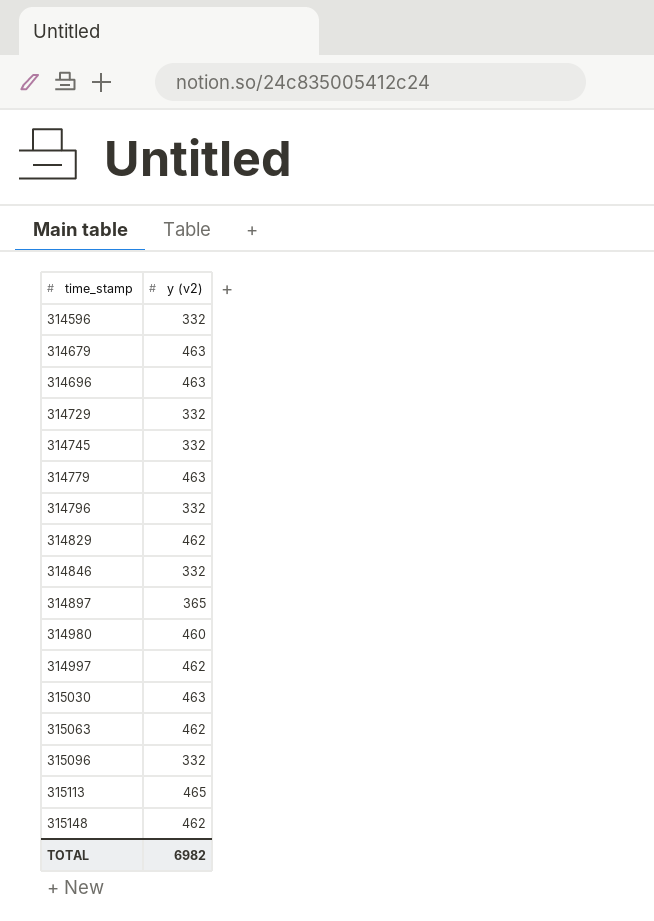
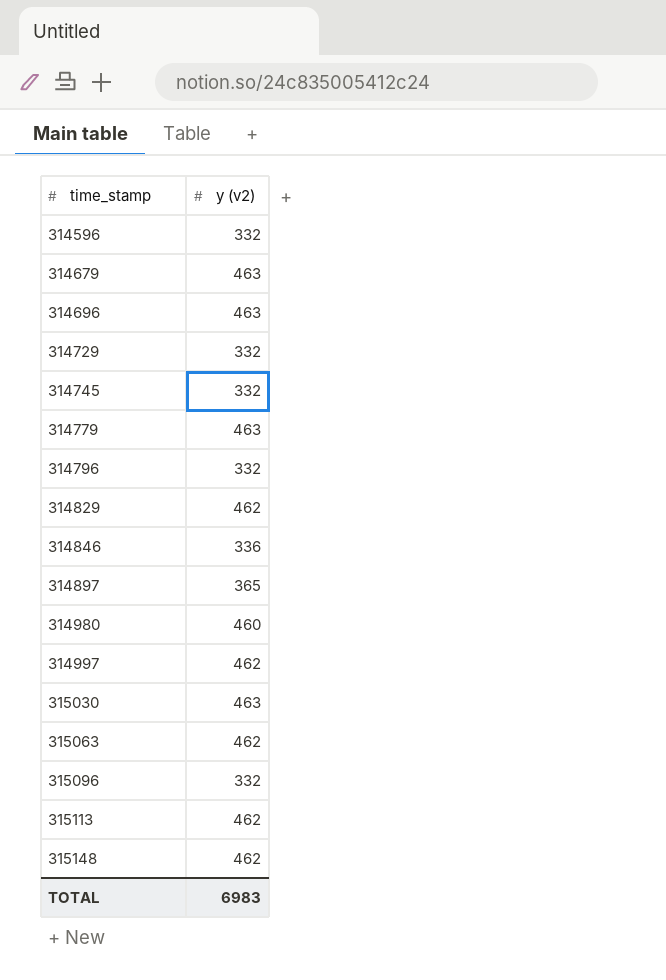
314846 | y (v2): 332 -> 336
315113 | y (v2): 465 -> 462
TOTAL | y (v2): 6982 -> 6983

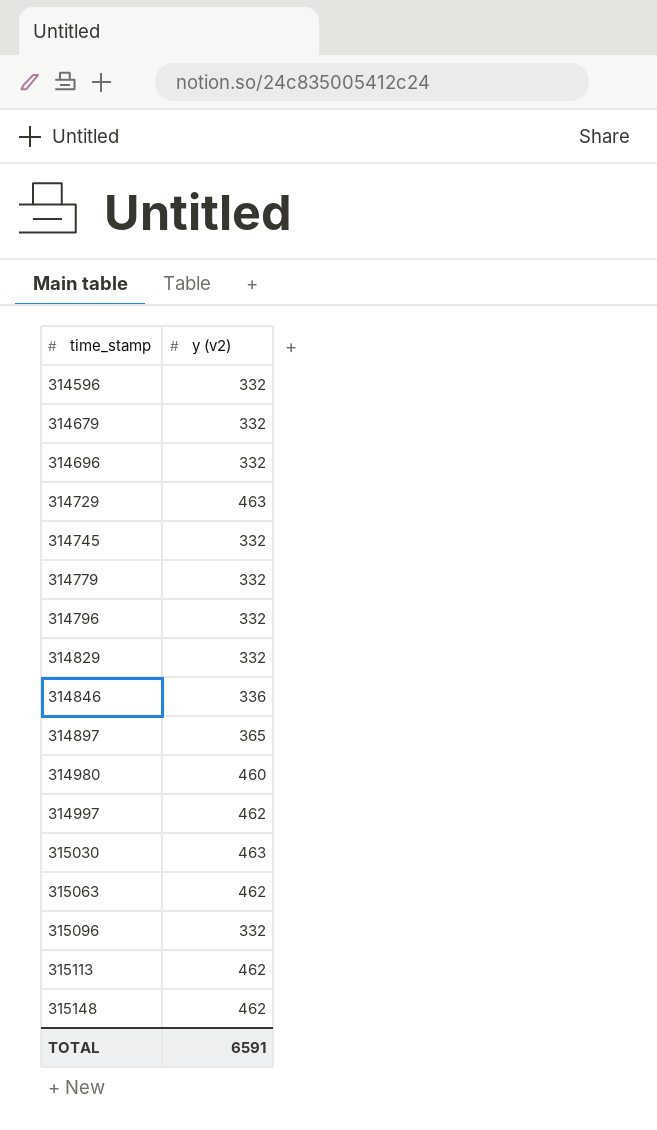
314679 | y (v2): 463 -> 332
314696 | y (v2): 463 -> 332
314729 | y (v2): 332 -> 463
314779 | y (v2): 463 -> 332
314829 | y (v2): 462 -> 332
TOTAL | y (v2): 6983 -> 6591

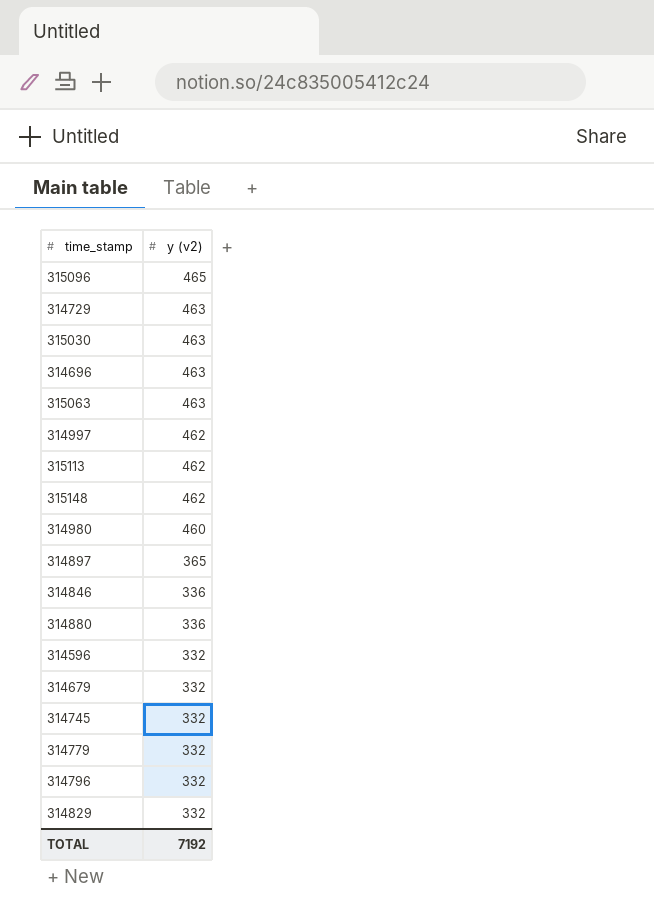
row order: time_stamp ascending -> y (v2) descending
315096 | y (v2): 332 -> 465
314696 | y (v2): 332 -> 463
315063 | y (v2): 462 -> 463
row 314880: none -> 336
TOTAL | y (v2): 6591 -> 7192

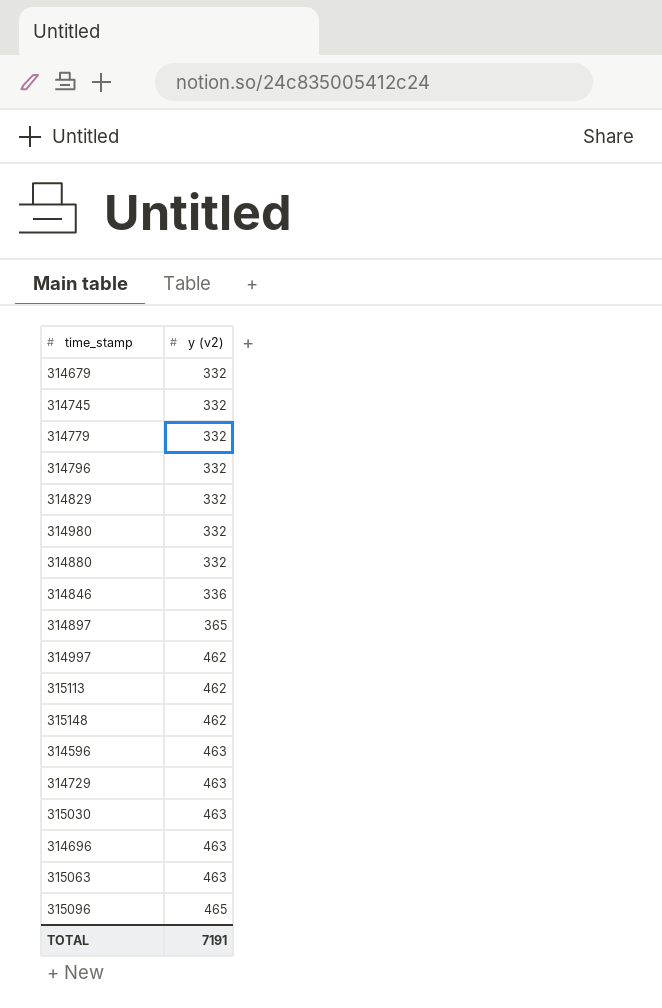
row order: y (v2) descending -> y (v2) ascending
314980 | y (v2): 460 -> 332
314880 | y (v2): 336 -> 332
314596 | y (v2): 332 -> 463
TOTAL | y (v2): 7192 -> 7191

